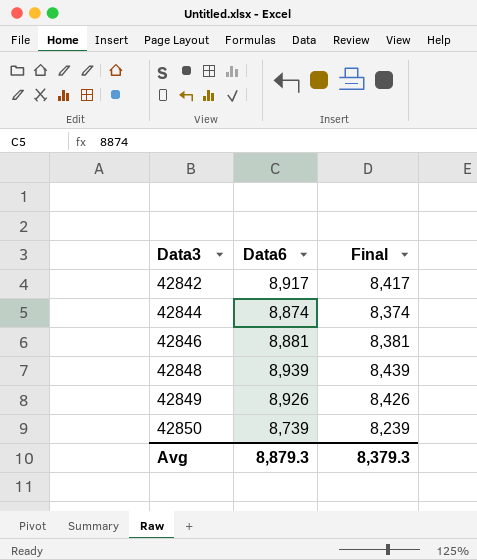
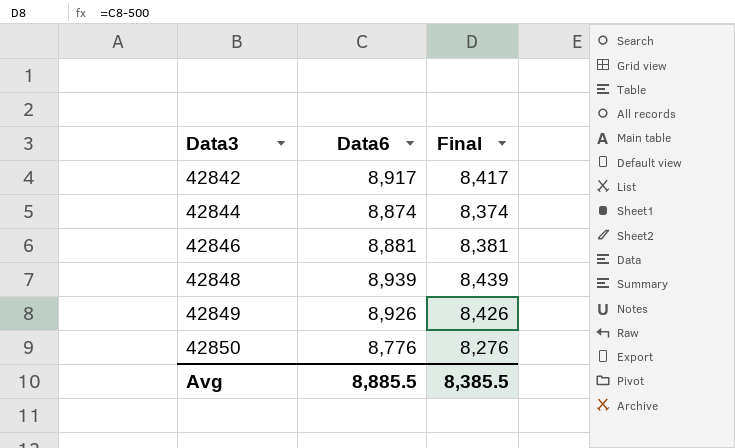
42850 | Data6: 8,739 -> 8,776
42850 | Final: 8,239 -> 8,276
Avg | Data6: 8,879.3 -> 8,885.5
Avg | Final: 8,379.3 -> 8,385.5

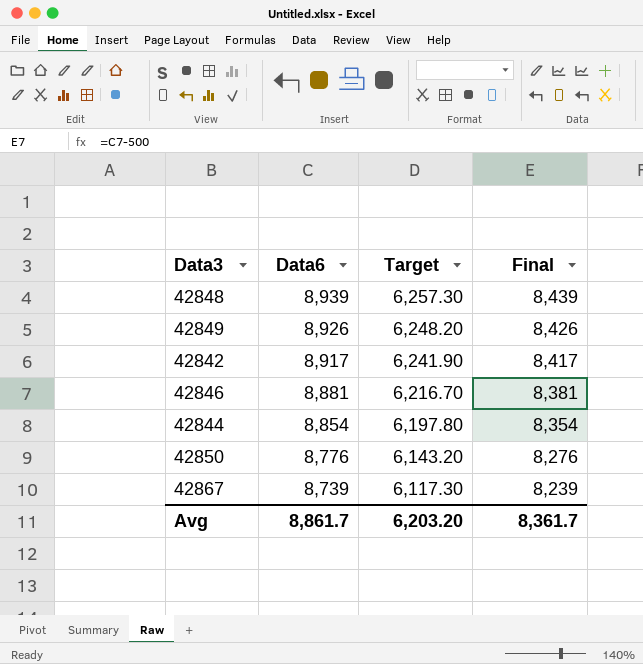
row order: Data3 ascending -> Data6 descending
column Target | formula: none -> [Data6] * 0.7
42844 | Data6: 8,874 -> 8,854
42844 | Final: 8,374 -> 8,354
row 42867: none -> 8,739 | 6,117.30 | 8,239
Avg | Data6: 8,885.5 -> 8,861.7
Avg | Final: 8,385.5 -> 8,361.7

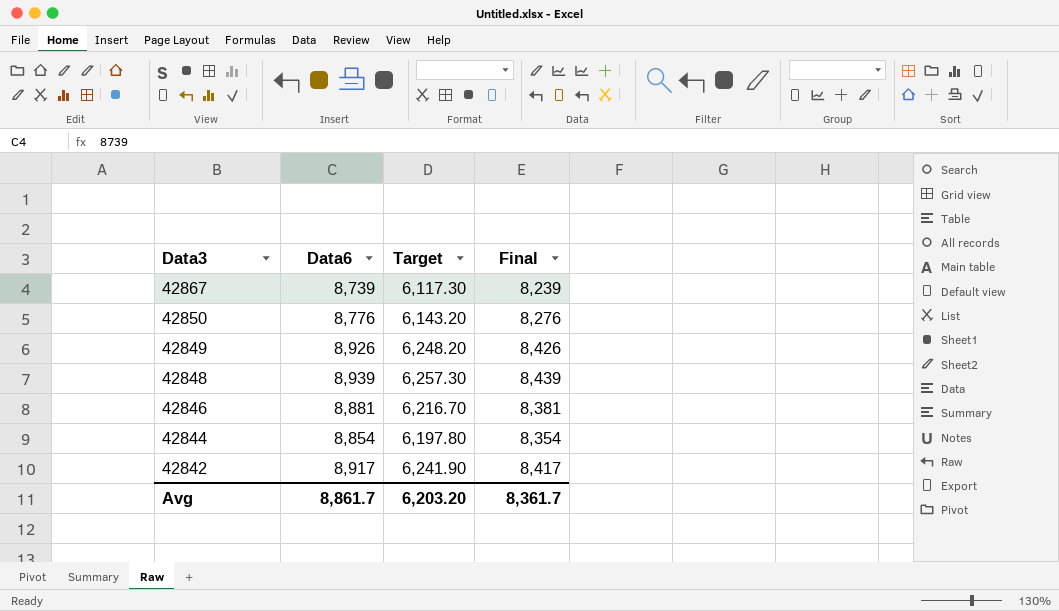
row order: Data6 descending -> Data3 descending

